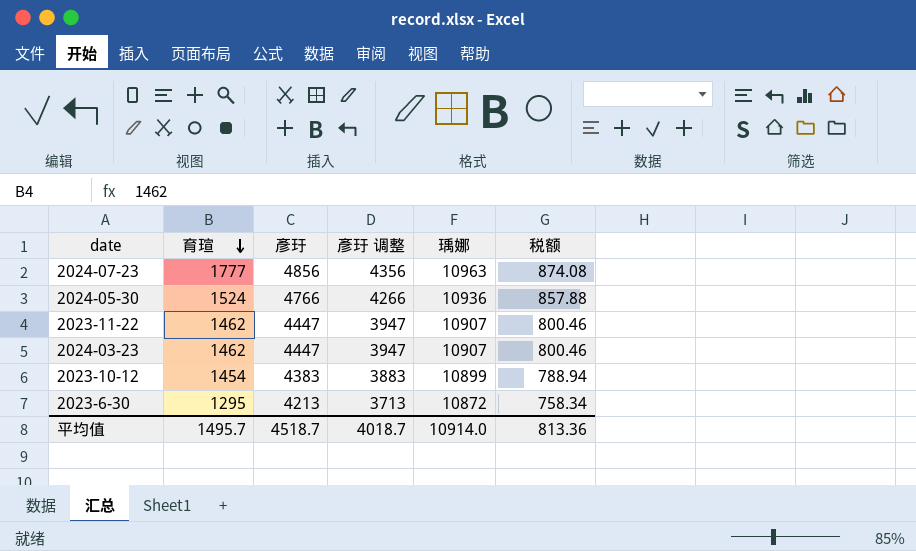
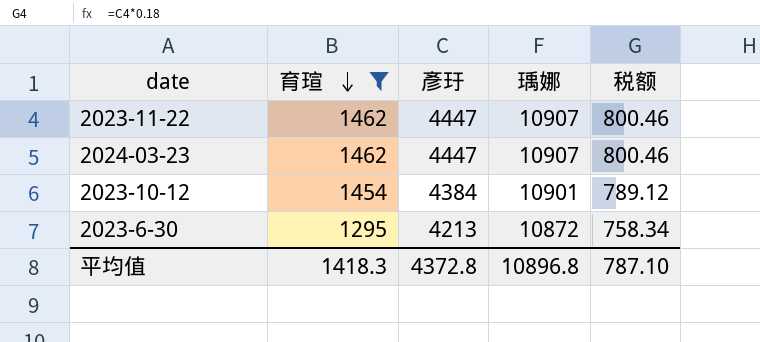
filter: none -> 育瑄 <= 1462
column 彥玗 调整 | formula: [彥玗] - 500 -> none
2023-10-12 | 彥玗: 4383 -> 4384
2023-10-12 | 瑀娜: 10899 -> 10901
2023-10-12 | 税额: 788.94 -> 789.12
平均值 | 育瑄: 1495.7 -> 1418.3
平均值 | 彥玗: 4518.7 -> 4372.8
平均值 | 瑀娜: 10914.0 -> 10896.8
平均值 | 税额: 813.36 -> 787.10

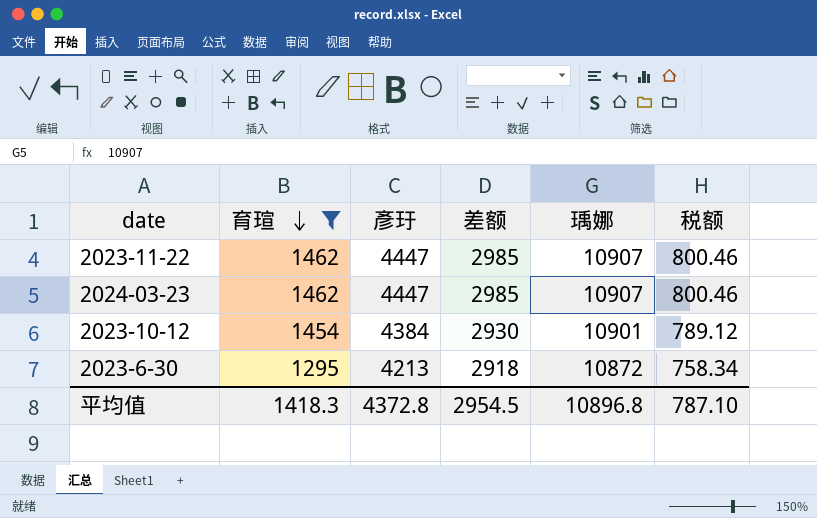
column 差额 | formula: none -> [彥玗] - [育瑄]

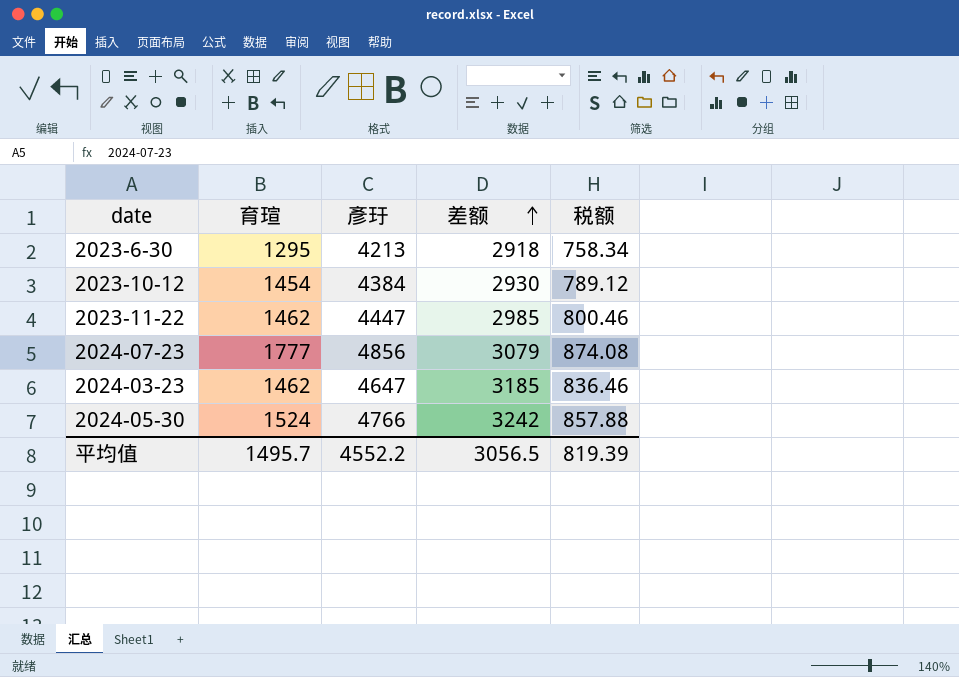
filter: 育瑄 <= 1462 -> none
row order: 育瑄 descending -> 差额 ascending
column 瑀娜 | position: 5 -> none
2024-03-23 | 彥玗: 4447 -> 4647
2024-03-23 | 差额: 2985 -> 3185
2024-03-23 | 税额: 800.46 -> 836.46
平均值 | 育瑄: 1418.3 -> 1495.7
平均值 | 彥玗: 4372.8 -> 4552.2
平均值 | 差额: 2954.5 -> 3056.5
平均值 | 税额: 787.10 -> 819.39

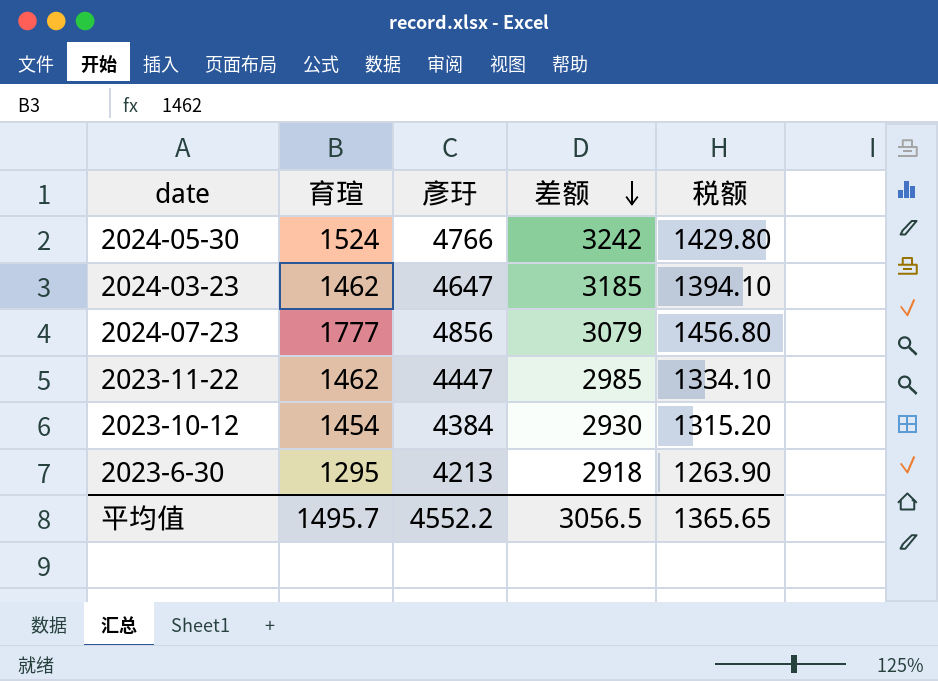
row order: 差额 ascending -> 差额 descending
column 税额 | formula: [彥玗] * 0.18 -> [彥玗] * 0.3
平均值 | 税额: 819.39 -> 1365.65

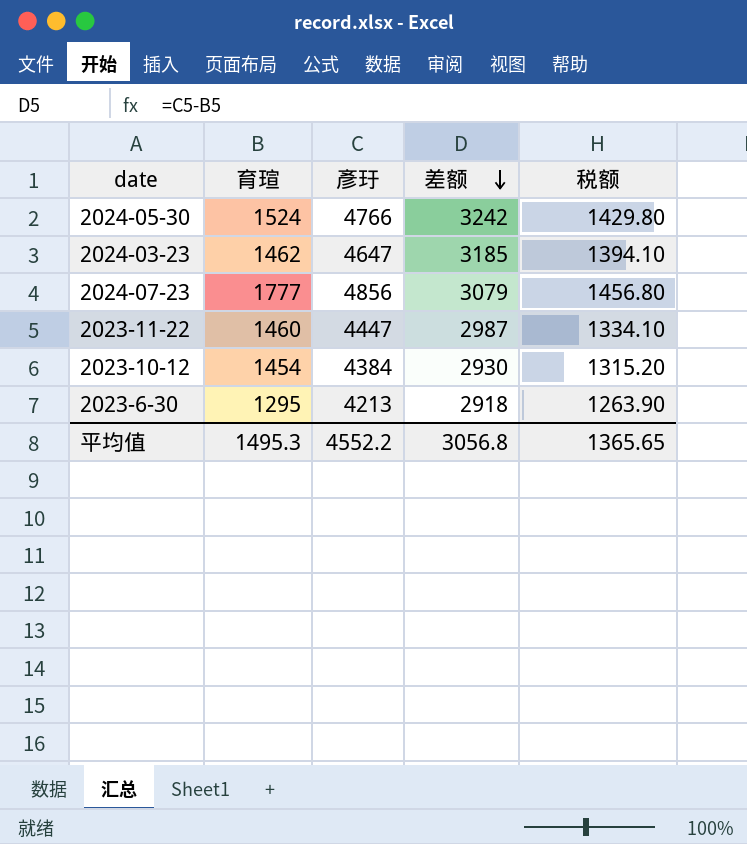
2023-11-22 | 育瑄: 1462 -> 1460
2023-11-22 | 差额: 2985 -> 2987
平均值 | 育瑄: 1495.7 -> 1495.3
平均值 | 差额: 3056.5 -> 3056.8

